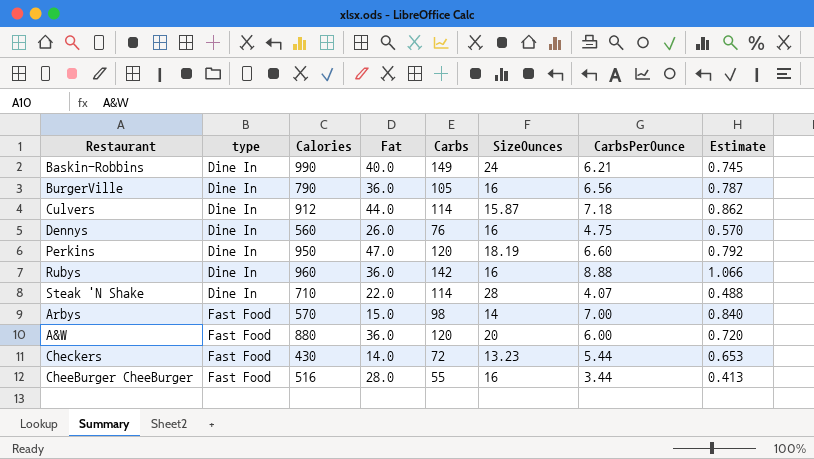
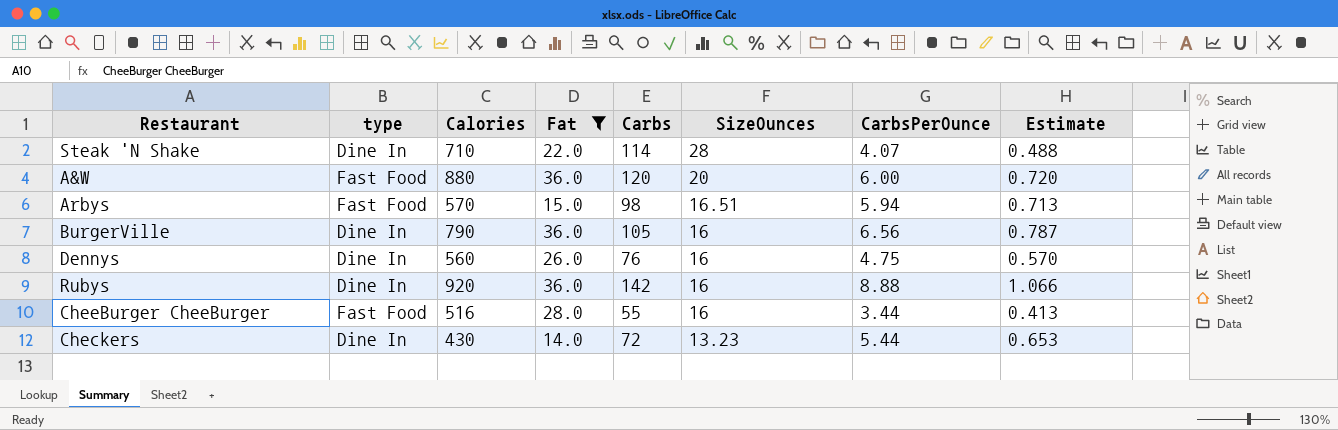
filter: none -> Fat <= 36.0
row order: type ascending -> SizeOunces descending
Arbys | SizeOunces: 14 -> 16.51
Arbys | CarbsPerOunce: 7.00 -> 5.94
Arbys | Estimate: 0.840 -> 0.713
Rubys | Calories: 960 -> 920
Checkers | type: Fast Food -> Dine In

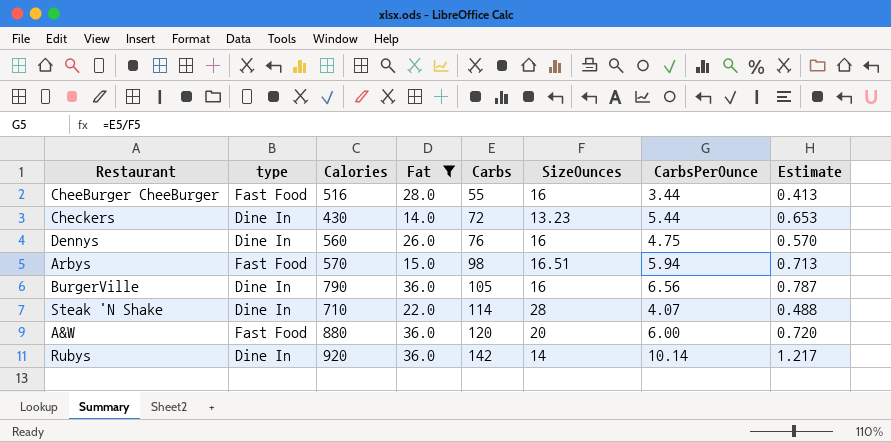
row order: SizeOunces descending -> Carbs ascending
Rubys | SizeOunces: 16 -> 14
Rubys | CarbsPerOunce: 8.88 -> 10.14
Rubys | Estimate: 1.066 -> 1.217

